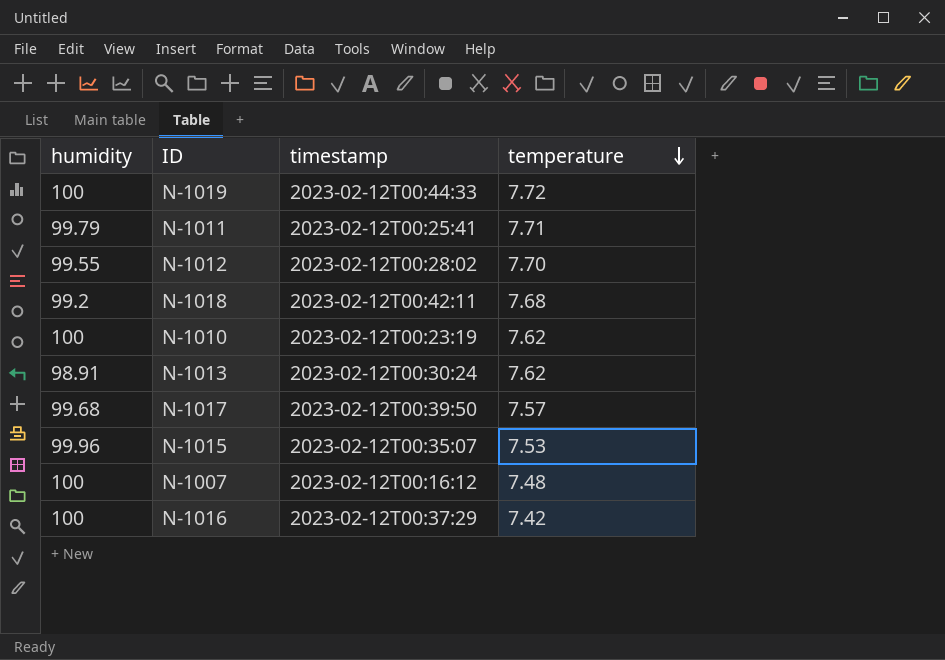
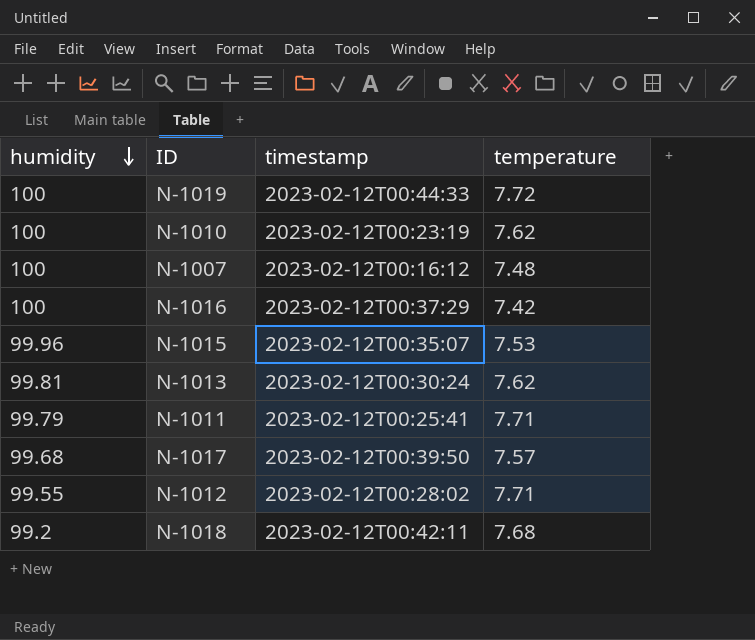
row order: temperature descending -> humidity descending
N-1013 | humidity: 98.91 -> 99.81
N-1012 | temperature: 7.70 -> 7.71

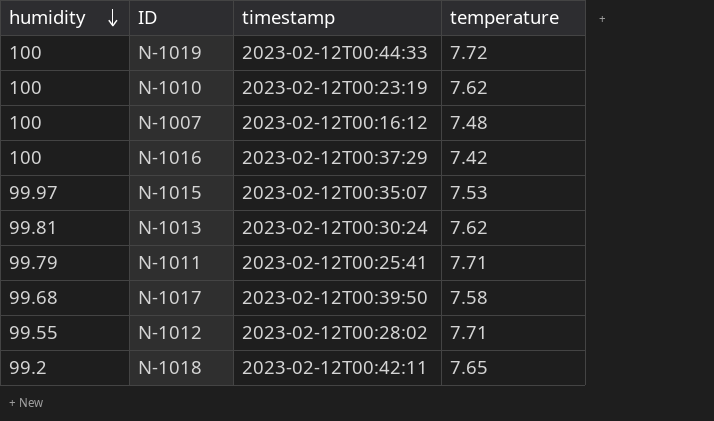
N-1015 | humidity: 99.96 -> 99.97
N-1017 | temperature: 7.57 -> 7.58
N-1018 | temperature: 7.68 -> 7.65

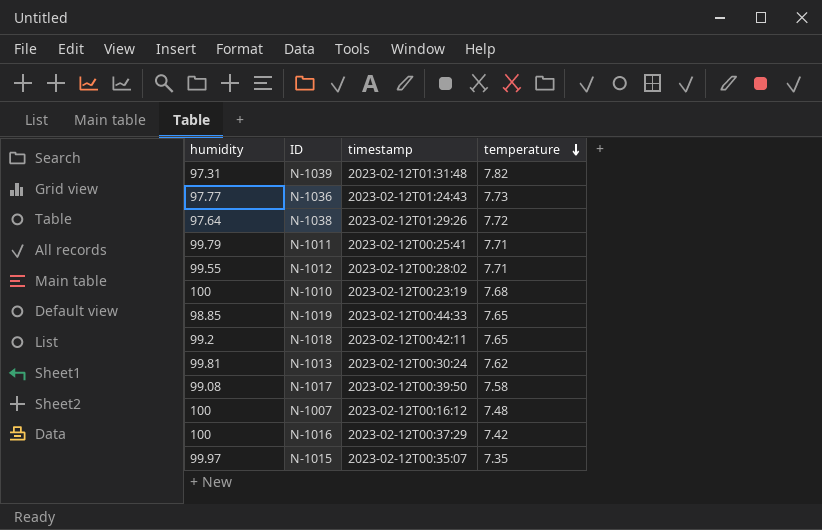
row order: humidity descending -> temperature descending
row N-1039: none -> 97.31 | 2023-02-12T01:31:48 | 7.82
row N-1036: none -> 97.77 | 2023-02-12T01:24:43 | 7.73
row N-1038: none -> 97.64 | 2023-02-12T01:29:26 | 7.72
N-1010 | temperature: 7.62 -> 7.68
N-1019 | humidity: 100 -> 98.85
N-1019 | temperature: 7.72 -> 7.65
N-1017 | humidity: 99.68 -> 99.08
N-1015 | temperature: 7.53 -> 7.35

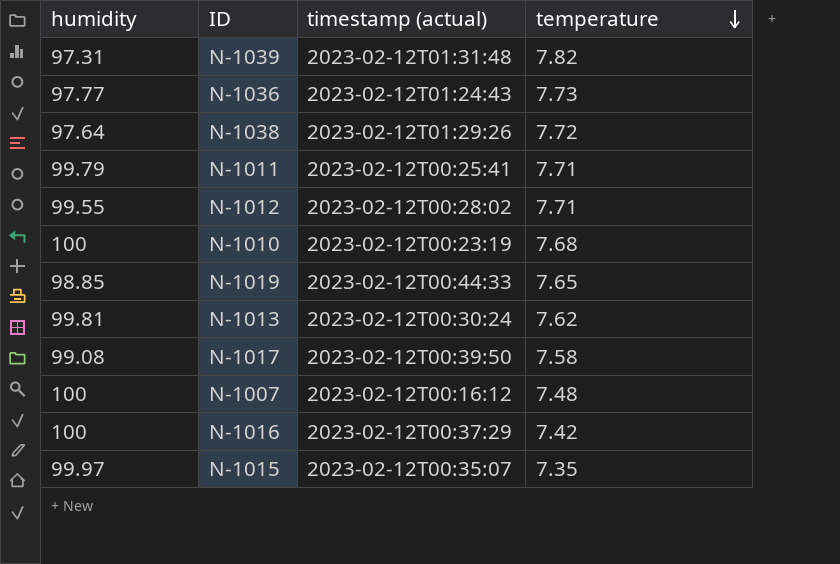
column name: timestamp -> timestamp (actual)
row N-1018: 99.2 | 2023-02-12T00:42:11 | 7.65 -> none

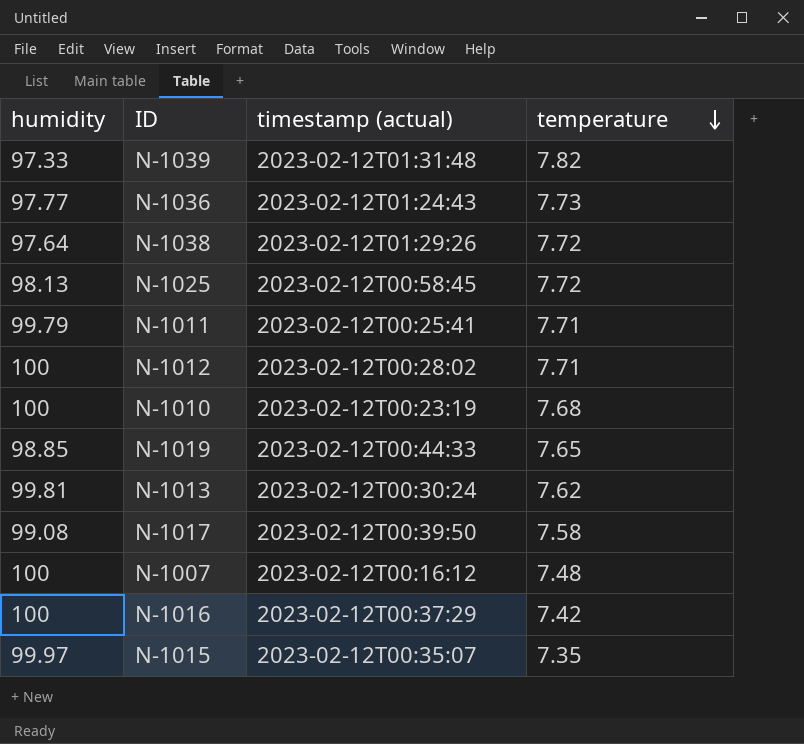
N-1039 | humidity: 97.31 -> 97.33
row N-1025: none -> 98.13 | 2023-02-12T00:58:45 | 7.72
N-1012 | humidity: 99.55 -> 100

